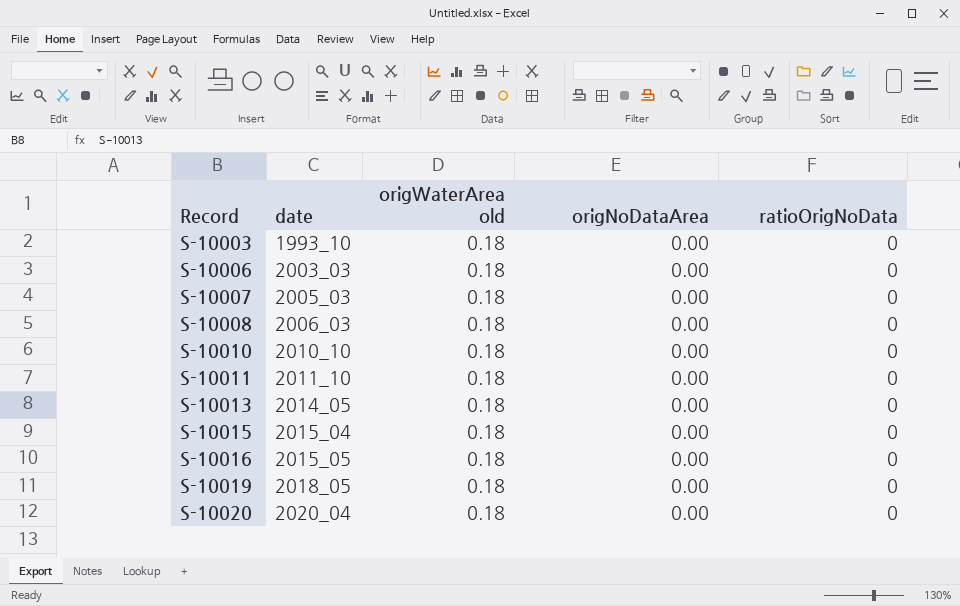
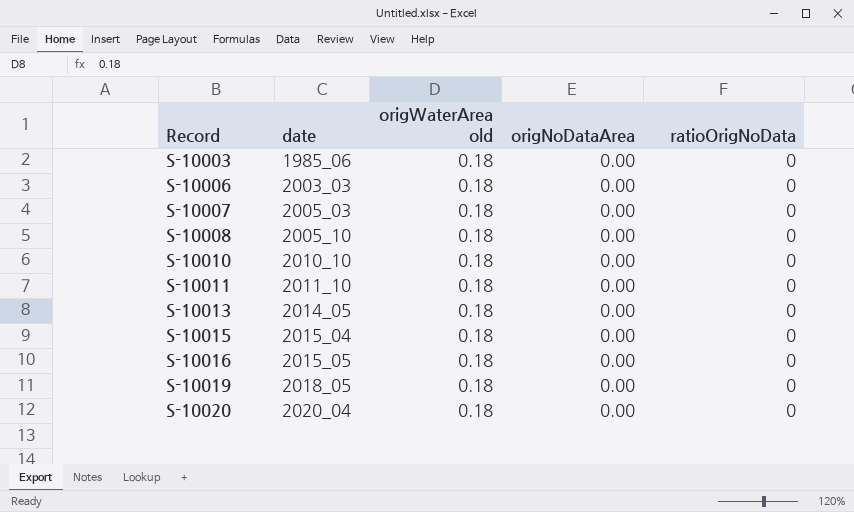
S-10003 | date: 1993_10 -> 1985_06
S-10008 | date: 2006_03 -> 2005_10

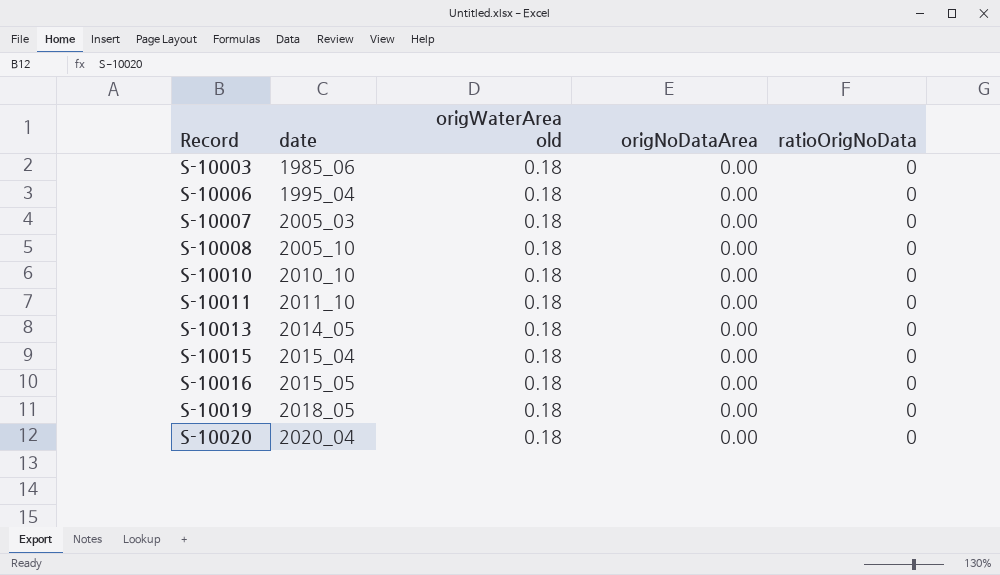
S-10006 | date: 2003_03 -> 1995_04

